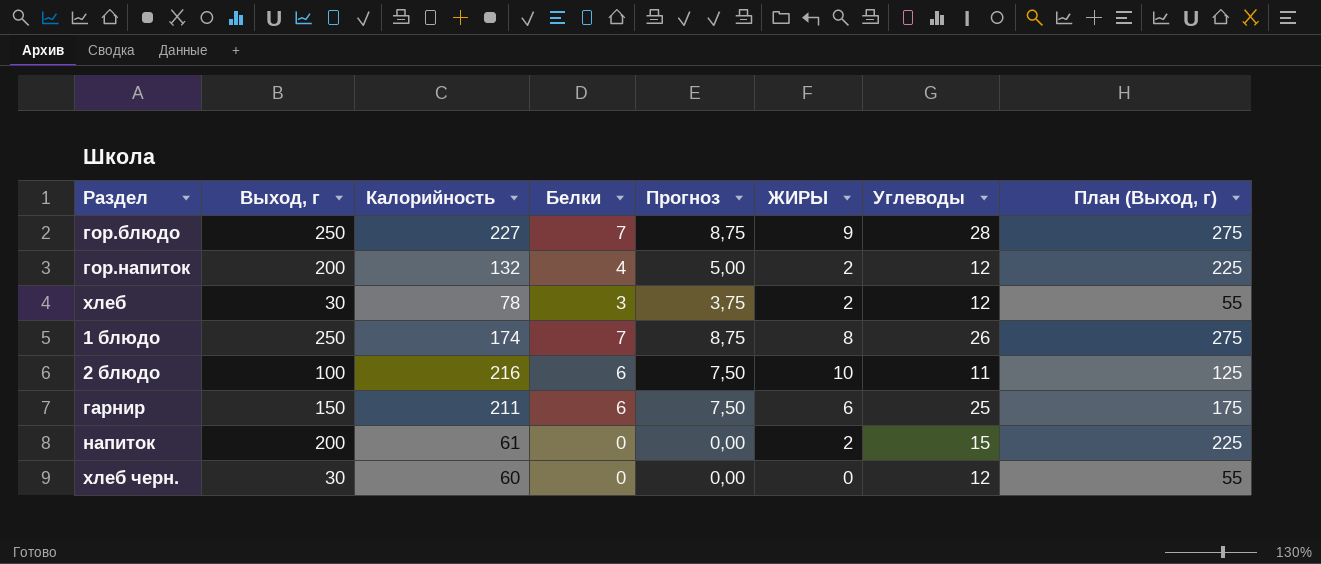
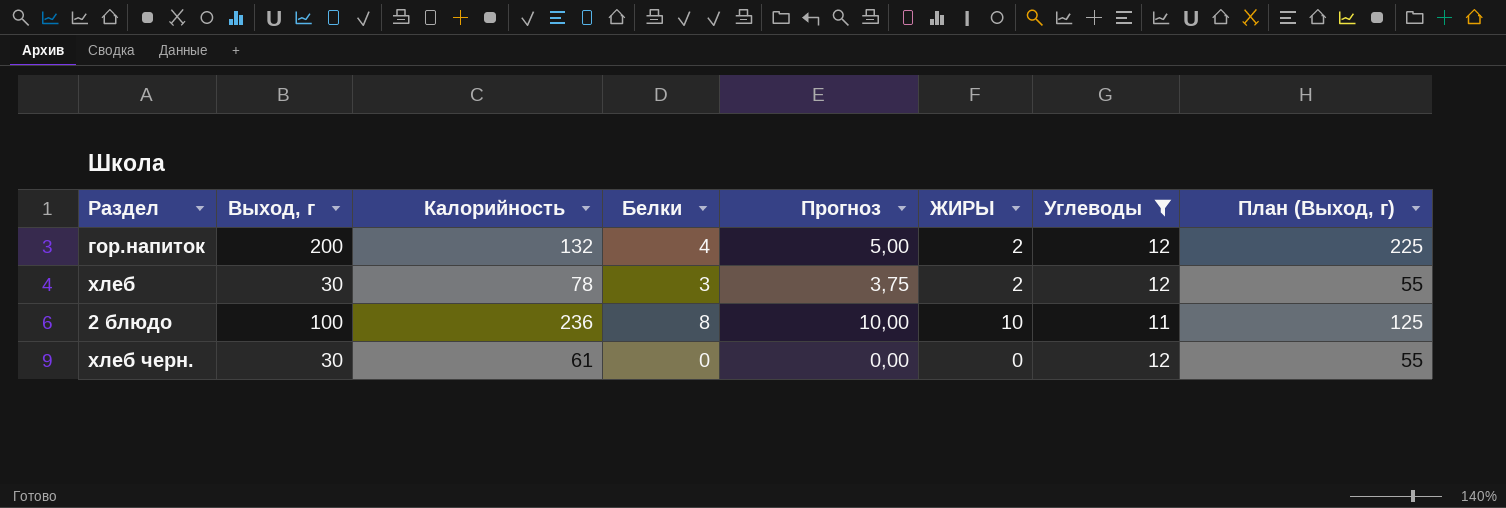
filter: none -> Углеводы <= 12
2 блюдо | Калорийность: 216 -> 236
2 блюдо | Белки: 6 -> 8
2 блюдо | Прогноз: 7,50 -> 10,00
хлеб черн. | Калорийность: 60 -> 61

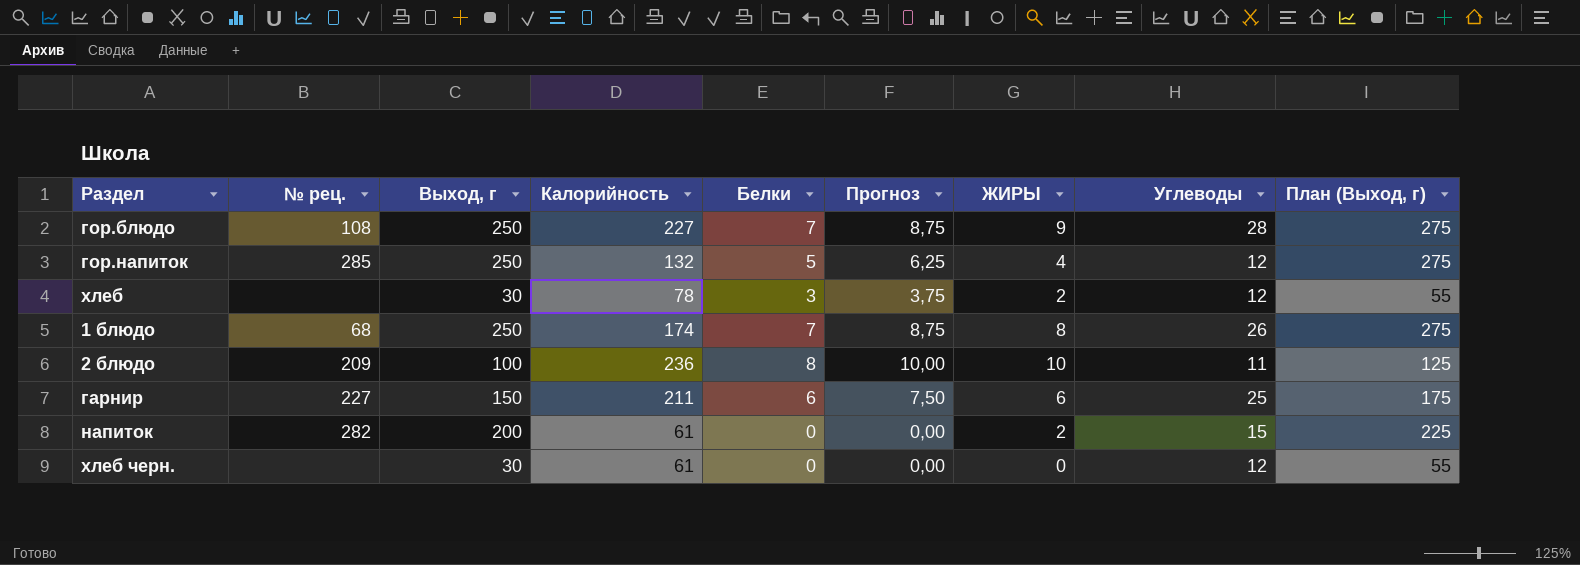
filter: Углеводы <= 12 -> none
column № рец. | position: none -> 2
гор.напиток | Выход, г: 200 -> 250
гор.напиток | Белки: 4 -> 5
гор.напиток | Прогноз: 5,00 -> 6,25
гор.напиток | ЖИРЫ: 2 -> 4
гор.напиток | План (Выход, г): 225 -> 275

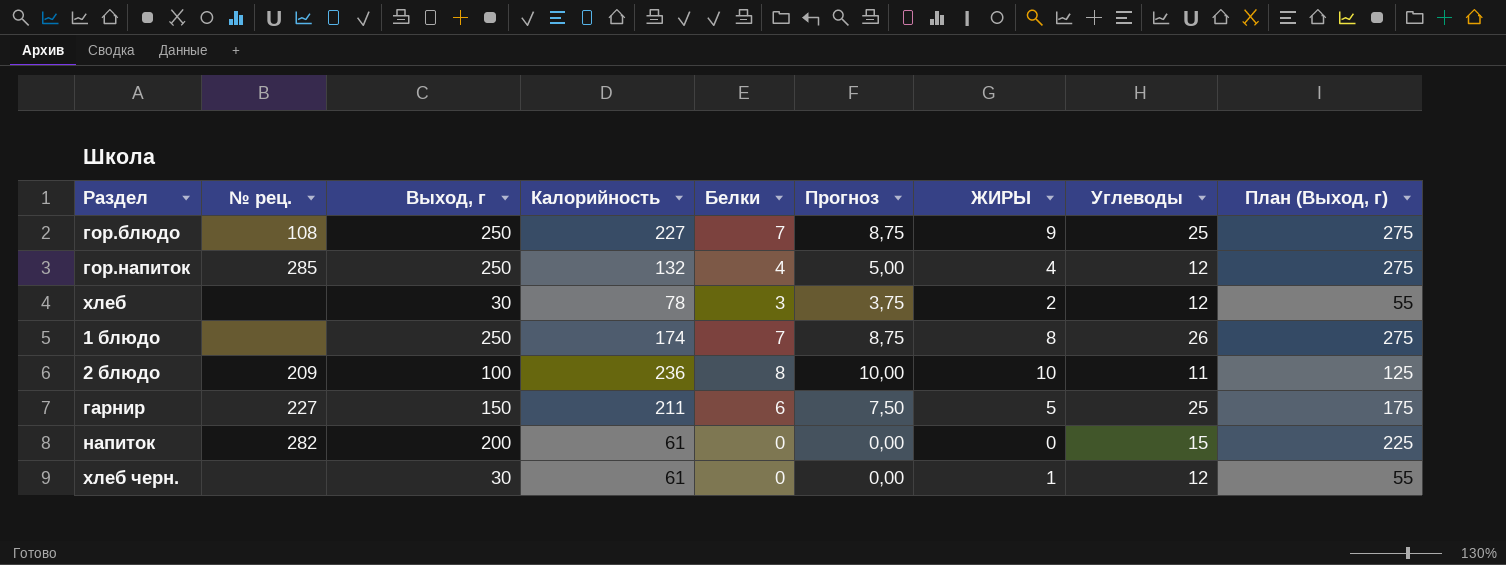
гор.блюдо | Углеводы: 28 -> 25
гор.напиток | Белки: 5 -> 4
гор.напиток | Прогноз: 6,25 -> 5,00
1 блюдо | № рец.: 68 -> none
гарнир | ЖИРЫ: 6 -> 5
напиток | ЖИРЫ: 2 -> 0
хлеб черн. | ЖИРЫ: 0 -> 1

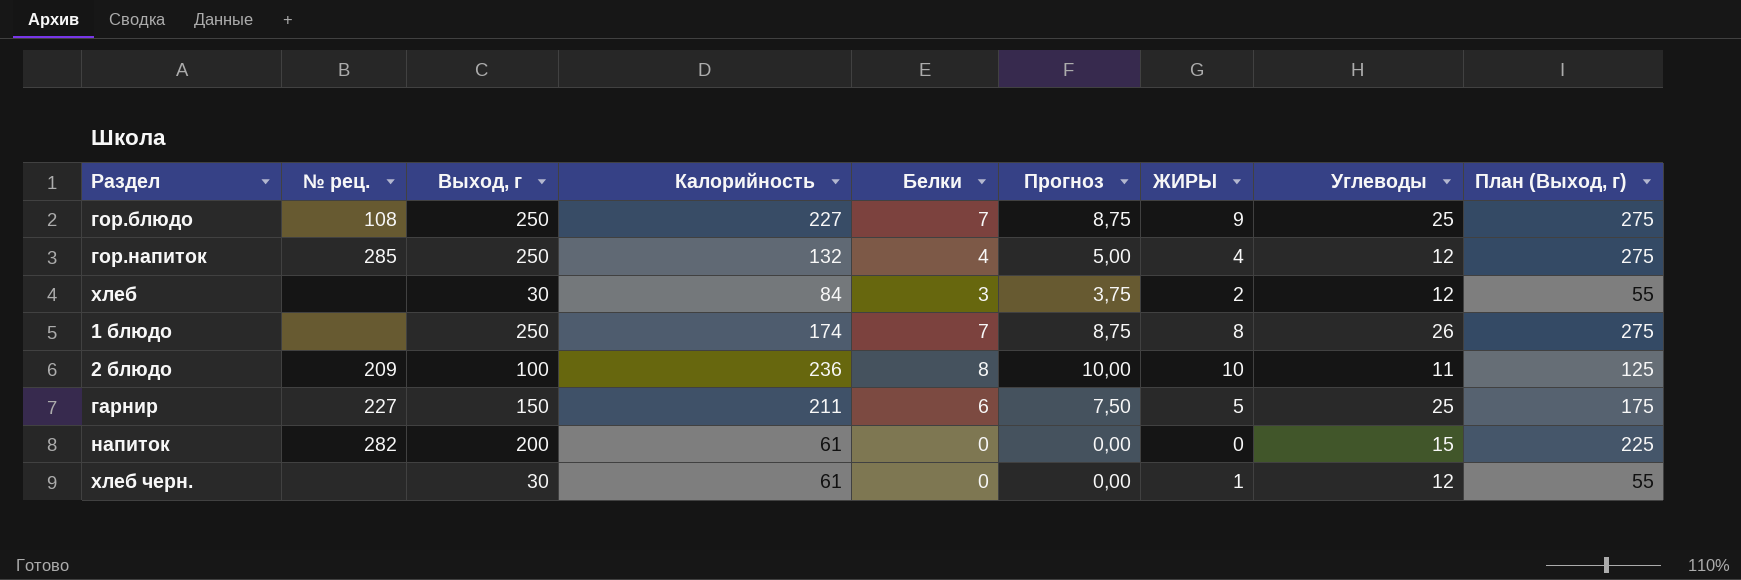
хлеб | Калорийность: 78 -> 84

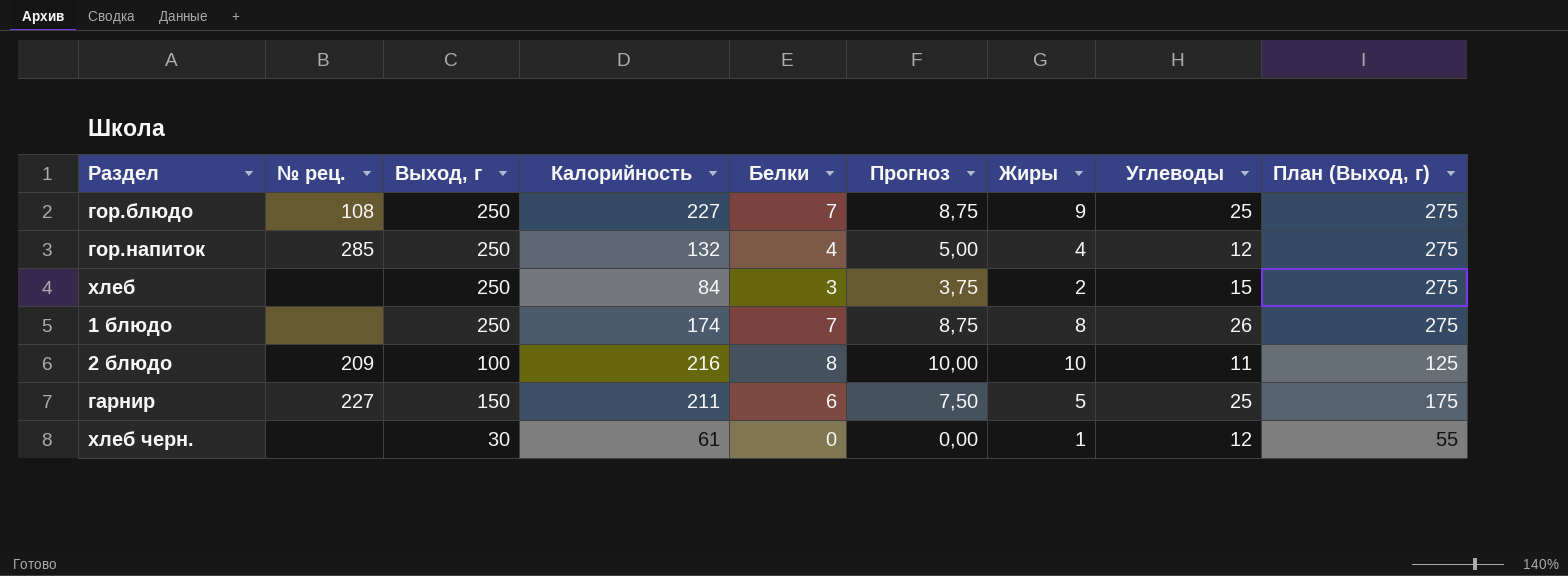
column name: ЖИРЫ -> Жиры
row напиток: 282 | 200 | 61 | 0 | 0,00 | 0 | 15 | 225 -> none
хлеб | Выход, г: 30 -> 250
хлеб | Углеводы: 12 -> 15
хлеб | План (Выход, г): 55 -> 275
2 блюдо | Калорийность: 236 -> 216

